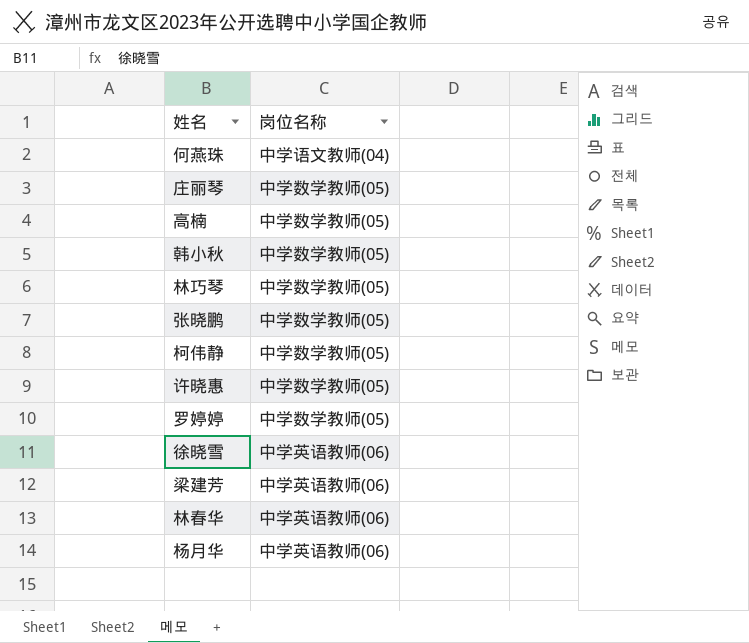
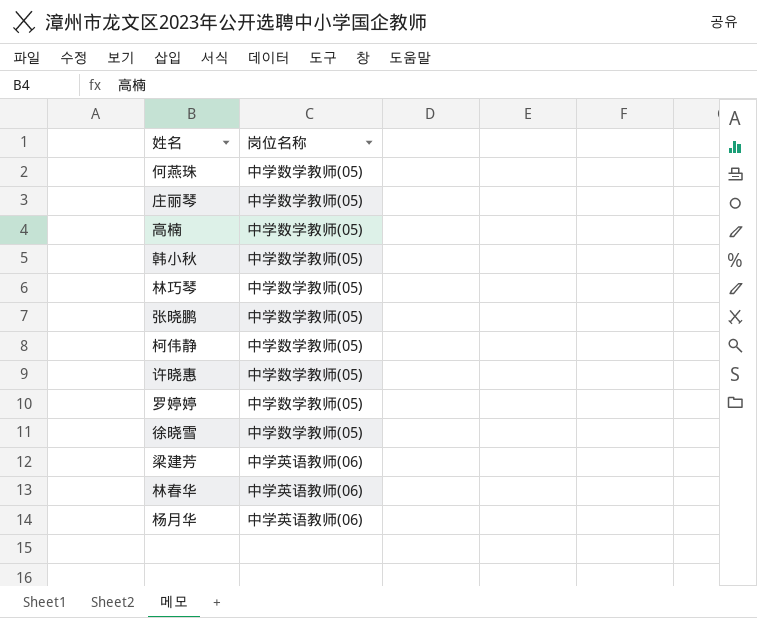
何燕珠 | 岗位名称: 中学语文教师(04) -> 中学数学教师(05)
徐晓雪 | 岗位名称: 中学英语教师(06) -> 中学数学教师(05)

